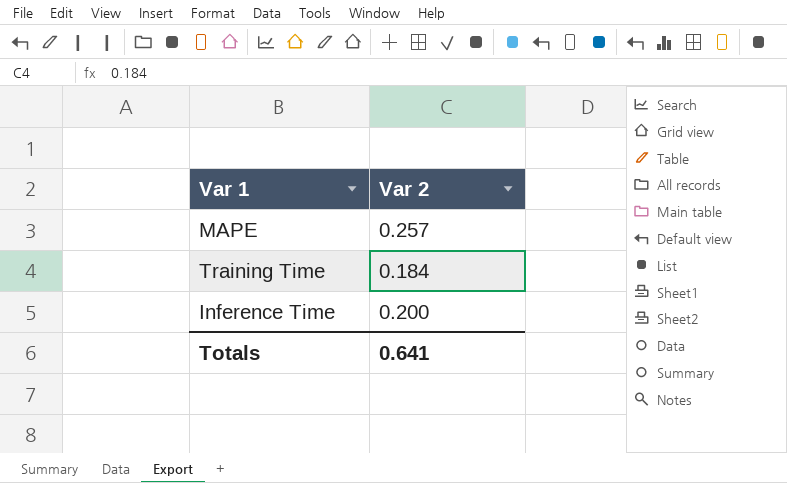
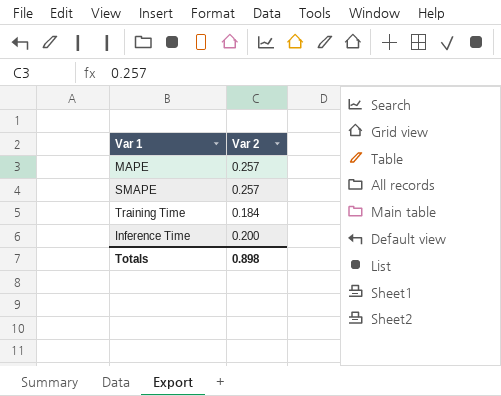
row SMAPE: none -> 0.257
Totals | Var 2: 0.641 -> 0.898

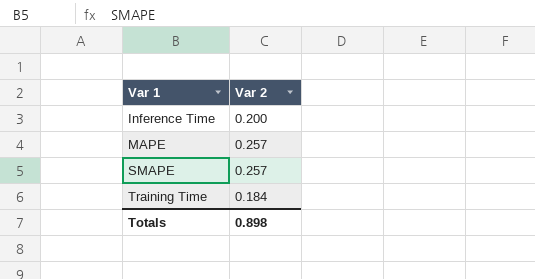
row order: none -> Var 1 ascending

